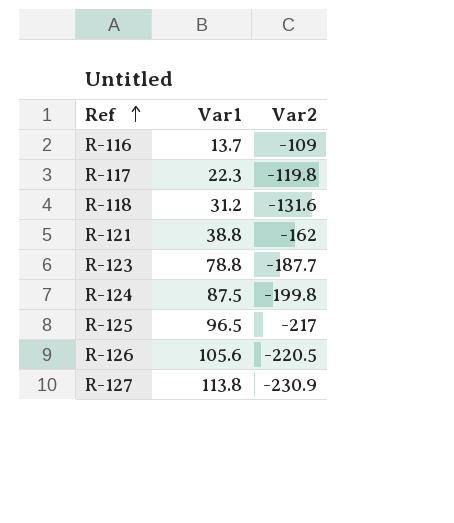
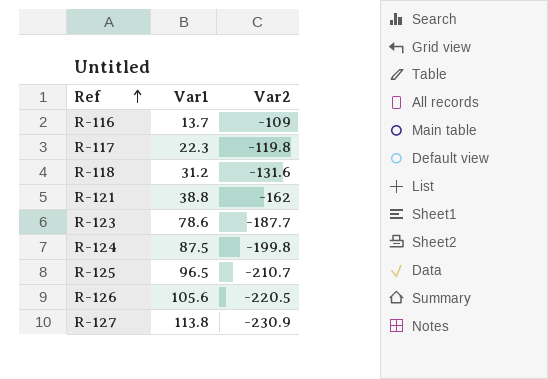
R-123 | Var1: 78.8 -> 78.6
R-125 | Var2: -217 -> -210.7

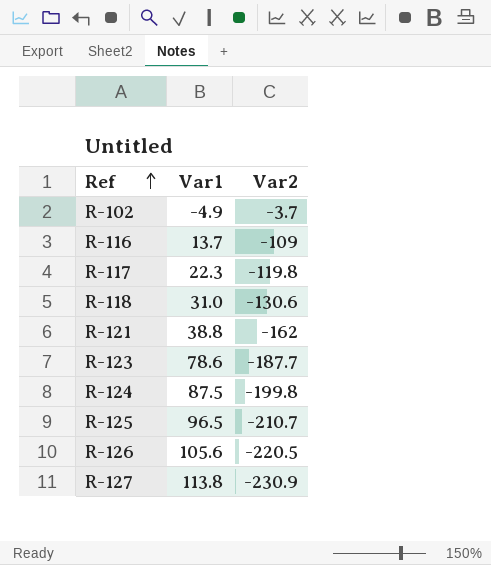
row R-102: none -> -4.9 | -3.7
R-118 | Var1: 31.2 -> 31.0
R-118 | Var2: -131.6 -> -130.6

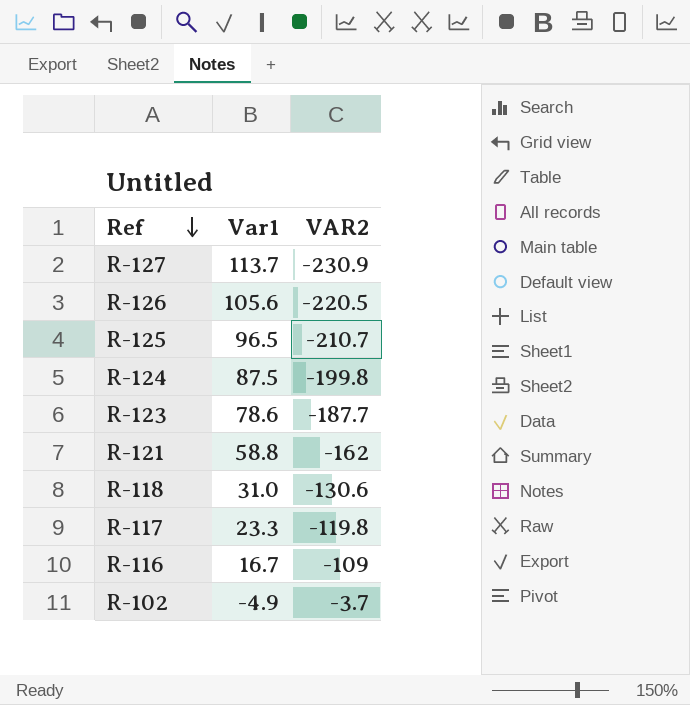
row order: Ref ascending -> Ref descending
column name: Var2 -> VAR2
R-127 | Var1: 113.8 -> 113.7
R-121 | Var1: 38.8 -> 58.8
R-117 | Var1: 22.3 -> 23.3
R-116 | Var1: 13.7 -> 16.7

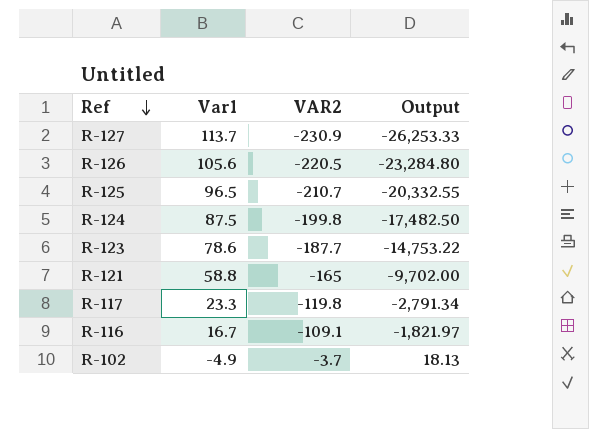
column Output | formula: none -> [Var1] * [VAR2]
row R-118: 31.0 | -130.6 -> none
R-121 | VAR2: -162 -> -165
R-116 | VAR2: -109 -> -109.1

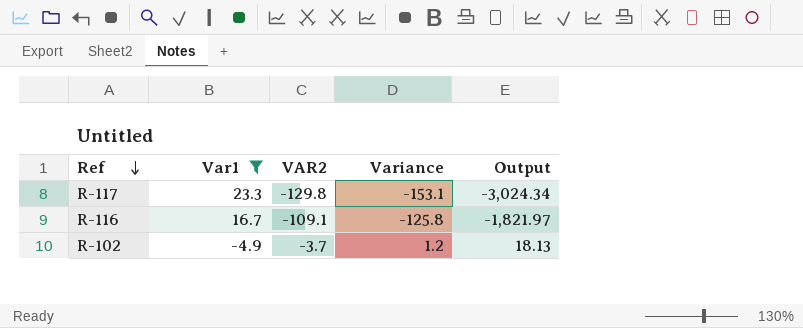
filter: none -> Var1 <= 23.3
column Variance | formula: none -> [VAR2] - [Var1]
R-117 | VAR2: -119.8 -> -129.8
R-117 | Output: -2,791.34 -> -3,024.34

